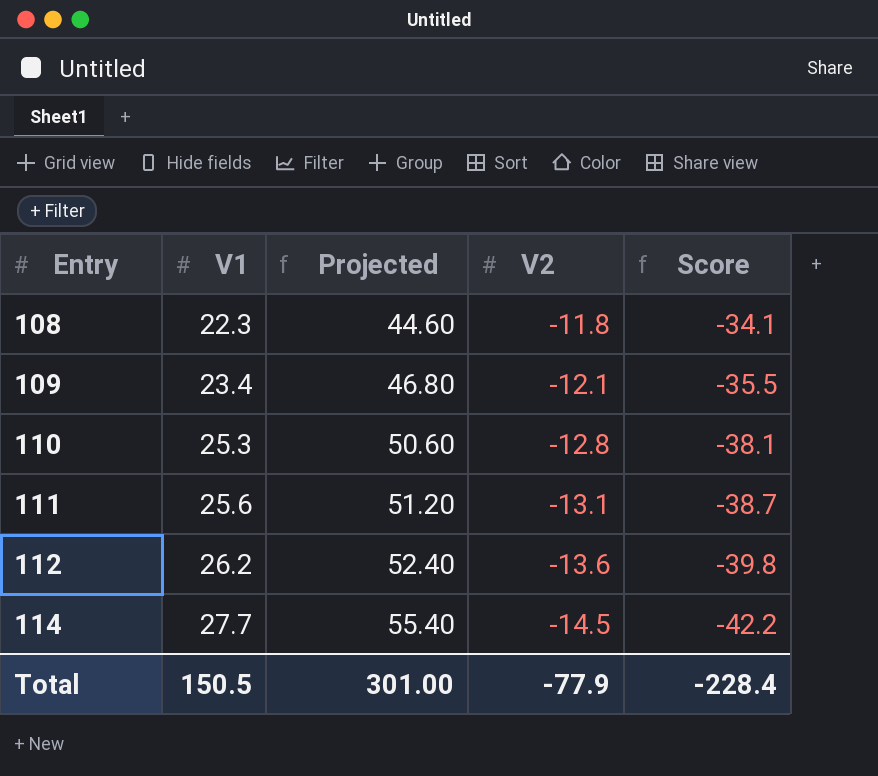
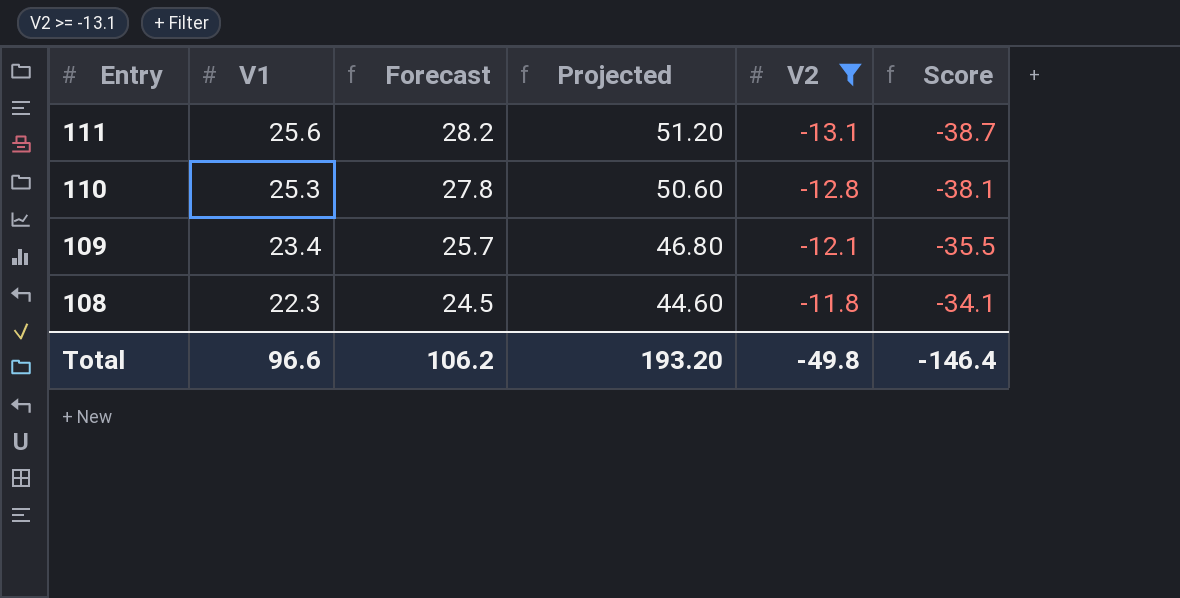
filter: none -> V2 >= -13.1
row order: Entry ascending -> Entry descending
column Forecast | formula: none -> [V1] * 1.1
Total | V1: 150.5 -> 96.6
Total | Projected: 301.00 -> 193.20
Total | V2: -77.9 -> -49.8
Total | Score: -228.4 -> -146.4

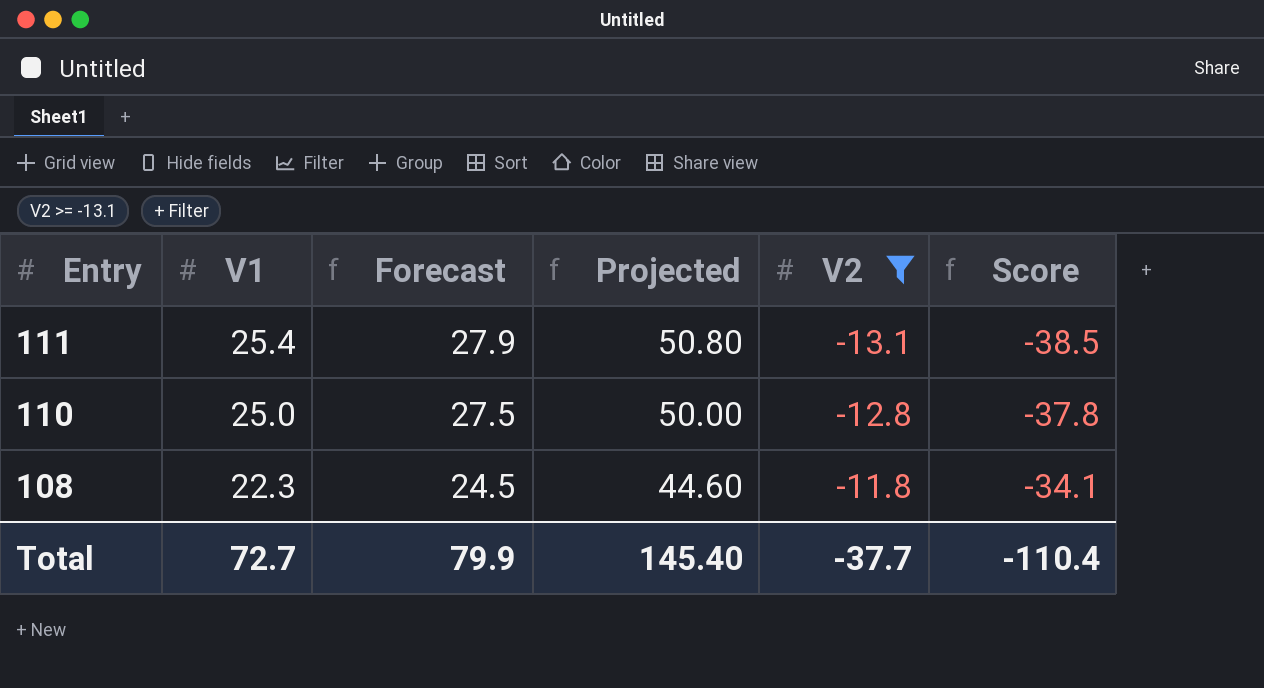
row 109: 23.4 | 25.7 | 46.80 | -12.1 | -35.5 -> none
111 | V1: 25.6 -> 25.4
111 | Forecast: 28.2 -> 27.9
111 | Projected: 51.20 -> 50.80
111 | Score: -38.7 -> -38.5
110 | V1: 25.3 -> 25.0
110 | Forecast: 27.8 -> 27.5
110 | Projected: 50.60 -> 50.00
110 | Score: -38.1 -> -37.8
Total | V1: 96.6 -> 72.7
Total | Forecast: 106.2 -> 79.9
Total | Projected: 193.20 -> 145.40
Total | V2: -49.8 -> -37.7
Total | Score: -146.4 -> -110.4

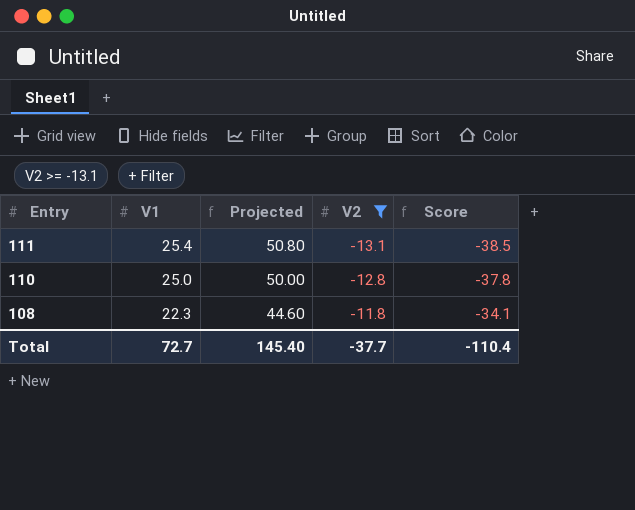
column Forecast | formula: [V1] * 1.1 -> none

